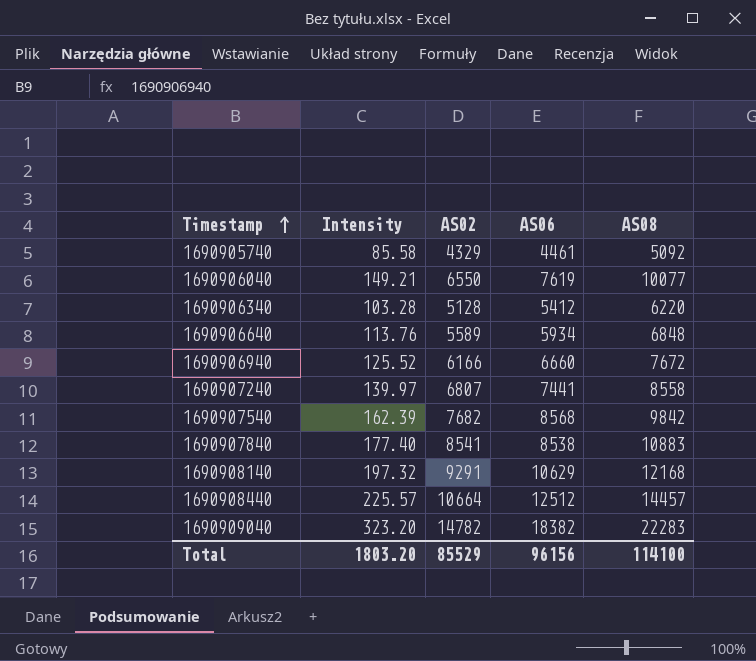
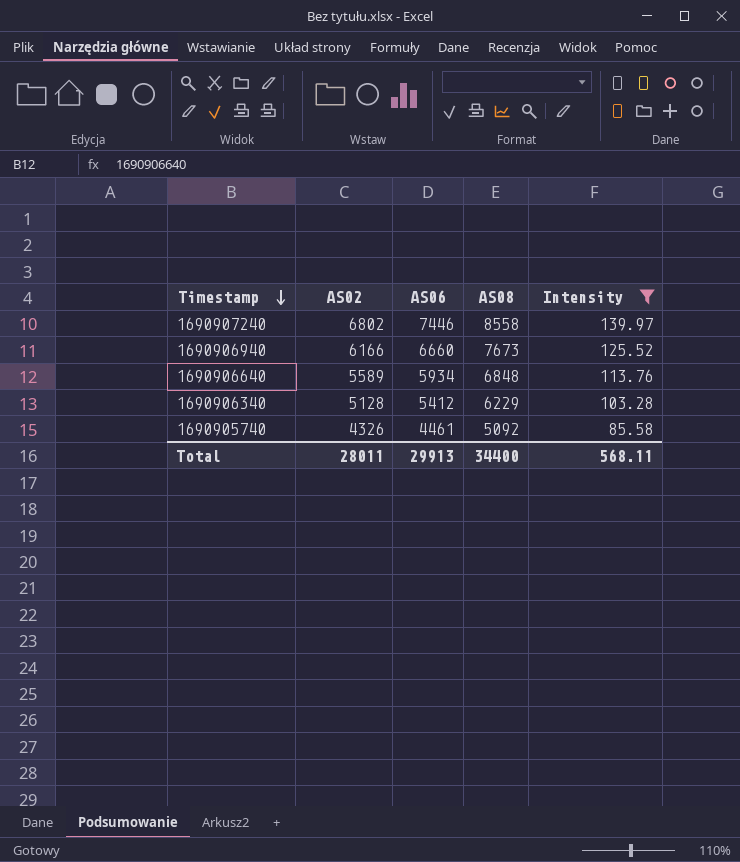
filter: none -> Intensity <= 139.97
row order: Timestamp ascending -> Timestamp descending
column Intensity | position: 2 -> 5
1690907240 | AS02: 6807 -> 6802
1690907240 | AS06: 7441 -> 7446
1690906940 | AS08: 7672 -> 7673
1690906340 | AS08: 6220 -> 6229
1690905740 | AS02: 4329 -> 4326
Total | AS02: 85529 -> 28011
Total | AS06: 96156 -> 29913
Total | AS08: 114100 -> 34400
Total | Intensity: 1803.20 -> 568.11

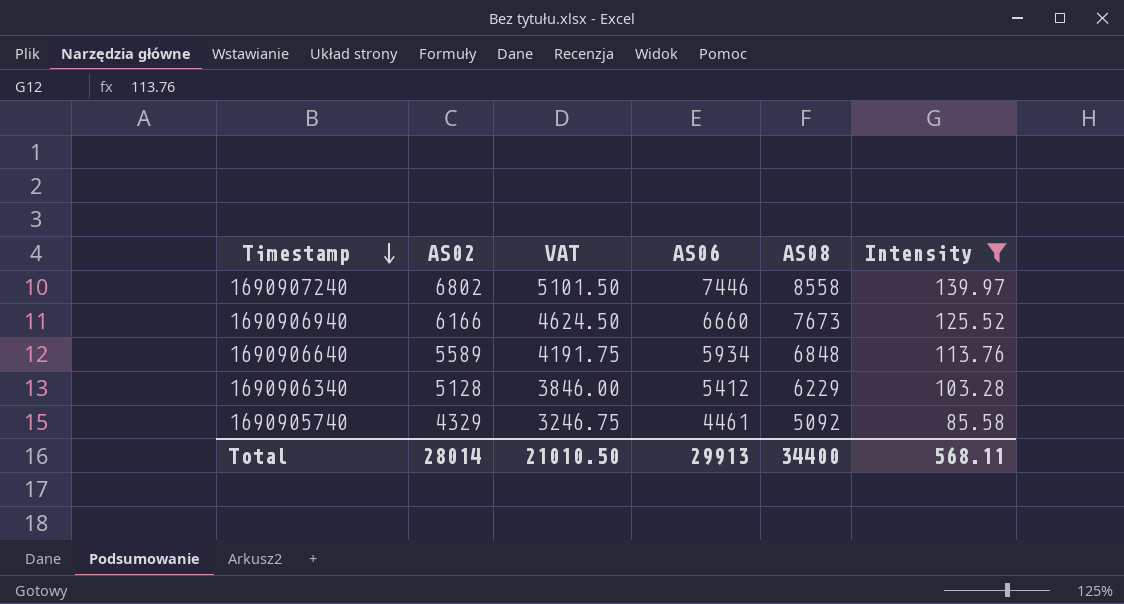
column VAT | formula: none -> [AS02] * 0.75
1690905740 | AS02: 4326 -> 4329
Total | AS02: 28011 -> 28014

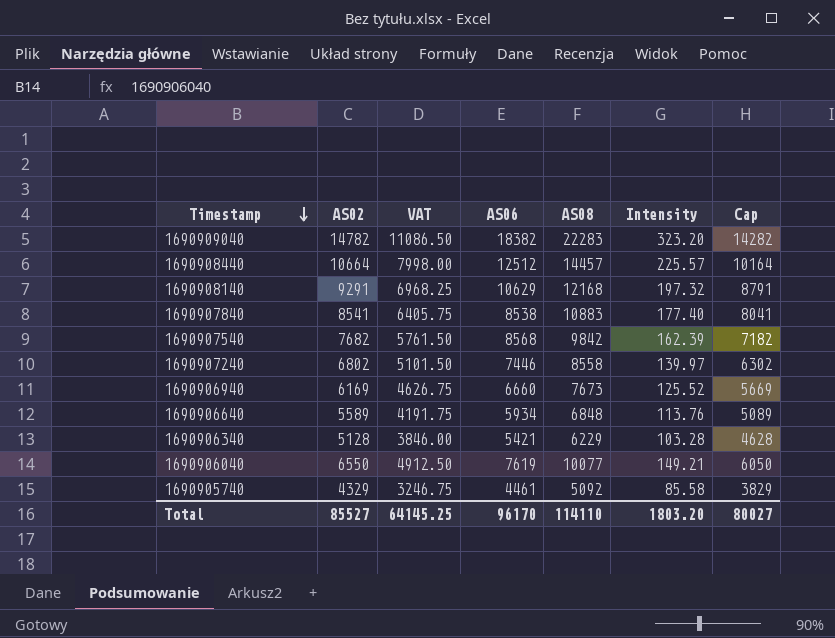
filter: Intensity <= 139.97 -> none
column Cap | formula: none -> [AS02] - 500
1690906940 | AS02: 6166 -> 6169
1690906940 | VAT: 4624.50 -> 4626.75
1690906340 | AS06: 5412 -> 5421
Total | AS02: 28014 -> 85527
Total | VAT: 21010.50 -> 64145.25
Total | AS06: 29913 -> 96170
Total | AS08: 34400 -> 114110
Total | Intensity: 568.11 -> 1803.20

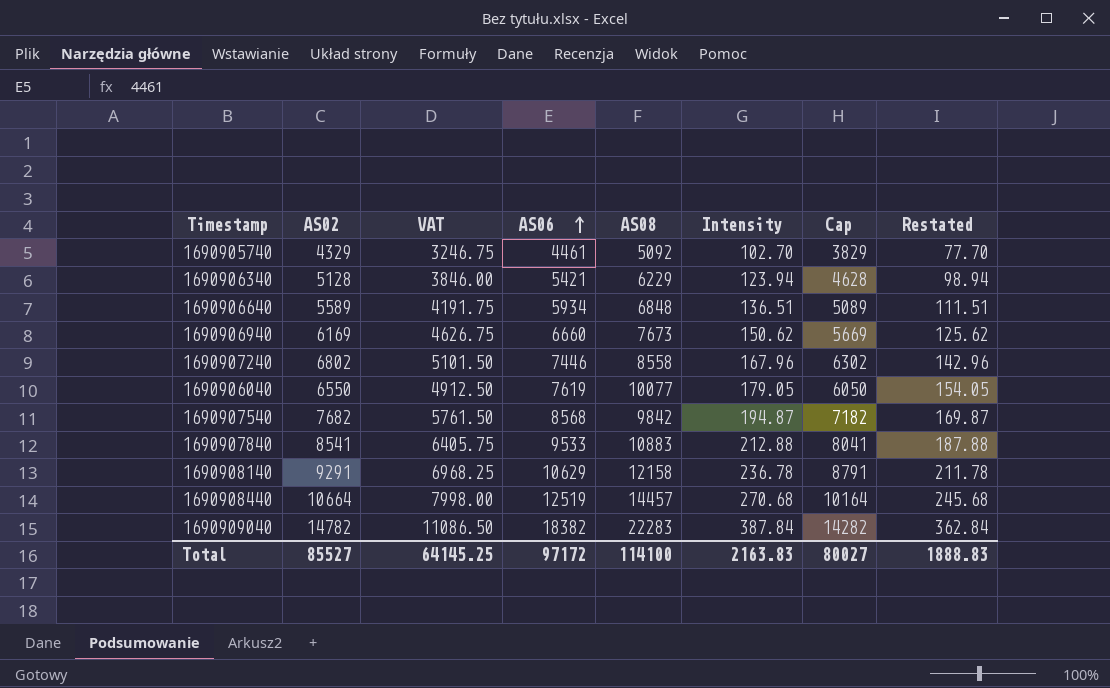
row order: Timestamp descending -> AS06 ascending
column Restated | formula: none -> [Intensity] - 25
1690905740 | Intensity: 85.58 -> 102.70
1690906340 | Intensity: 103.28 -> 123.94
1690906640 | Intensity: 113.76 -> 136.51
1690906940 | Intensity: 125.52 -> 150.62
1690907240 | Intensity: 139.97 -> 167.96
1690906040 | Intensity: 149.21 -> 179.05
1690907540 | Intensity: 162.39 -> 194.87
1690907840 | AS06: 8538 -> 9533
1690907840 | Intensity: 177.40 -> 212.88
1690908140 | AS08: 12168 -> 12158
1690908140 | Intensity: 197.32 -> 236.78
1690908440 | AS06: 12512 -> 12519
1690908440 | Intensity: 225.57 -> 270.68
1690909040 | Intensity: 323.20 -> 387.84
Total | AS06: 96170 -> 97172
Total | AS08: 114110 -> 114100
Total | Intensity: 1803.20 -> 2163.83

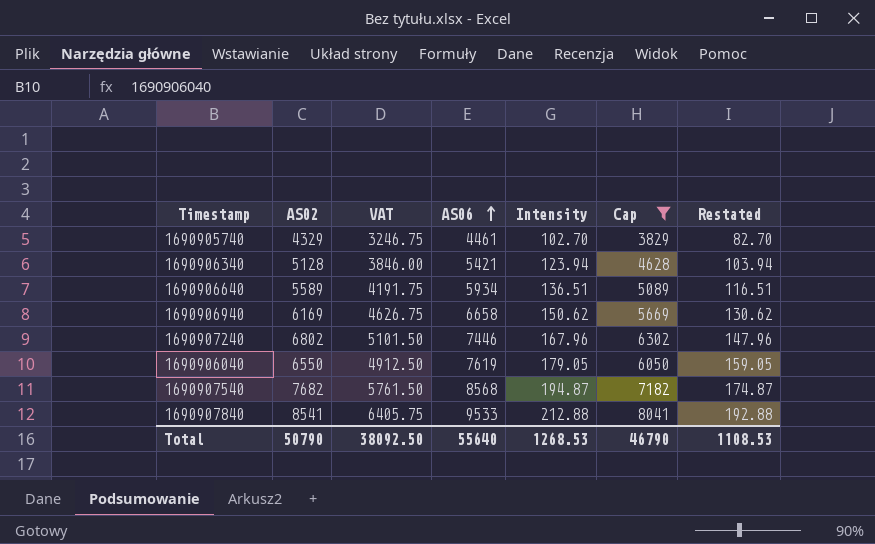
filter: none -> Cap <= 8041
column AS08 | position: 5 -> none
column Restated | formula: [Intensity] - 25 -> [Intensity] - 20
1690906940 | AS06: 6660 -> 6658
Total | AS02: 85527 -> 50790
Total | VAT: 64145.25 -> 38092.50
Total | AS06: 97172 -> 55640
Total | Intensity: 2163.83 -> 1268.53
Total | Cap: 80027 -> 46790
Total | Restated: 1888.83 -> 1108.53

